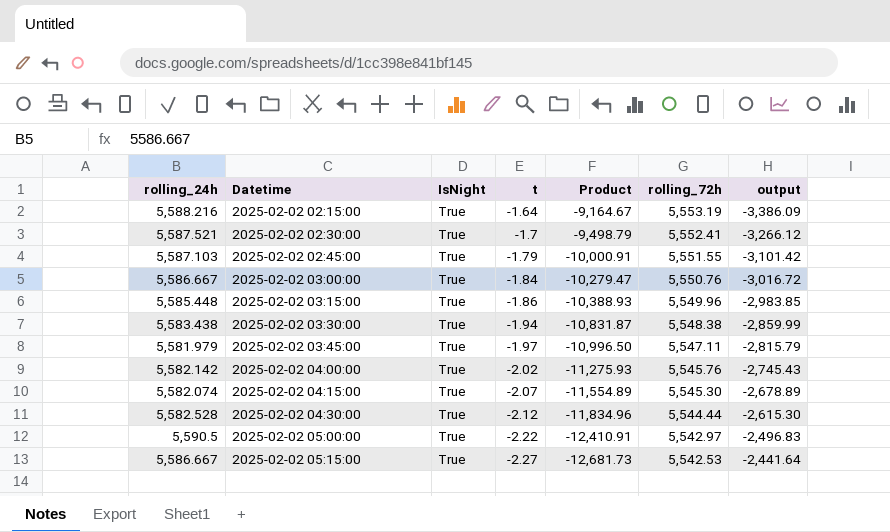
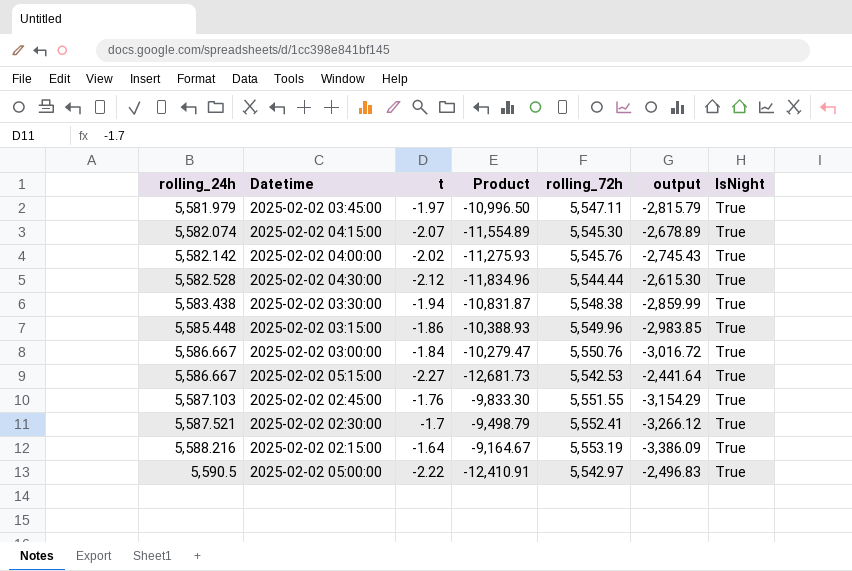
row order: Datetime ascending -> rolling_24h ascending
column IsNight | position: 3 -> 7
2025-02-02 02:45:00 | t: -1.79 -> -1.76
2025-02-02 02:45:00 | Product: -10,000.91 -> -9,833.30
2025-02-02 02:45:00 | output: -3,101.42 -> -3,154.29

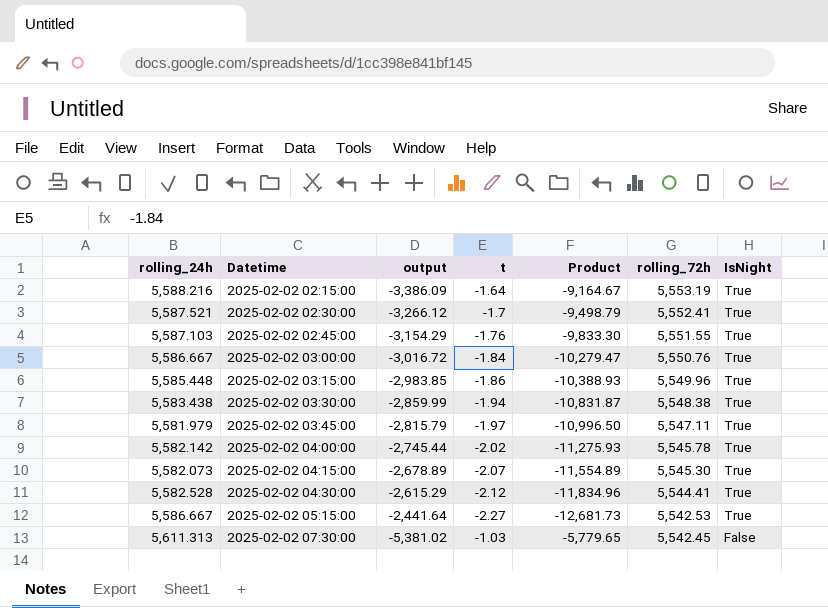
row order: rolling_24h ascending -> Datetime ascending
column output | position: 6 -> 3
row 2025-02-02 05:00:00: 5,590.5 | -2.22 | -12,410.91 | 5,542.97 | -2,496.83 | True -> none
2025-02-02 04:00:00 | output: -2,745.43 -> -2,745.44
2025-02-02 04:00:00 | rolling_72h: 5,545.76 -> 5,545.78
2025-02-02 04:15:00 | rolling_24h: 5,582.074 -> 5,582.073
2025-02-02 04:30:00 | output: -2,615.30 -> -2,615.29
2025-02-02 04:30:00 | rolling_72h: 5,544.44 -> 5,544.41
row 2025-02-02 07:30:00: none -> 5,611.313 | -5,381.02 | -1.03 | -5,779.65 | 5,542.45 | False

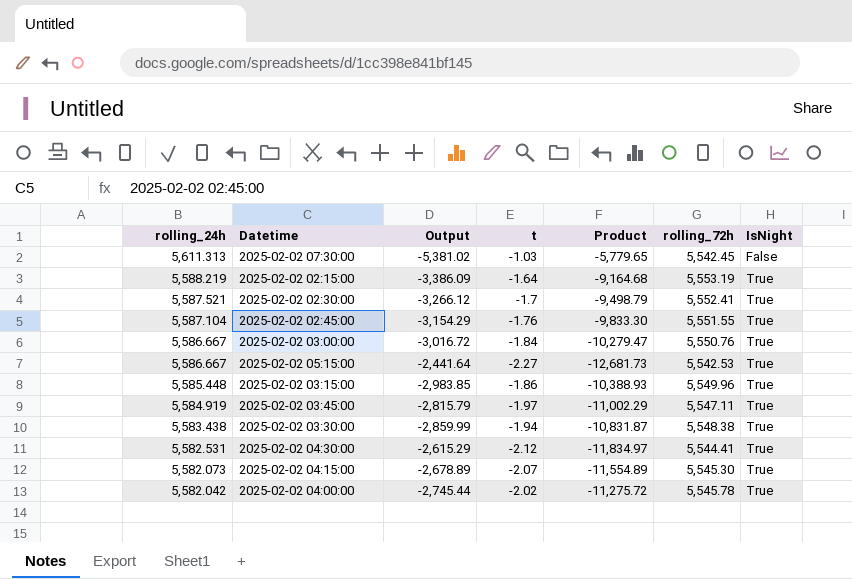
row order: Datetime ascending -> rolling_24h descending
column name: output -> Output
2025-02-02 02:15:00 | rolling_24h: 5,588.216 -> 5,588.219
2025-02-02 02:15:00 | Product: -9,164.67 -> -9,164.68
2025-02-02 02:45:00 | rolling_24h: 5,587.103 -> 5,587.104
2025-02-02 03:45:00 | rolling_24h: 5,581.979 -> 5,584.919
2025-02-02 03:45:00 | Product: -10,996.50 -> -11,002.29
2025-02-02 04:30:00 | rolling_24h: 5,582.528 -> 5,582.531
2025-02-02 04:30:00 | Product: -11,834.96 -> -11,834.97
2025-02-02 04:00:00 | rolling_24h: 5,582.142 -> 5,582.042
2025-02-02 04:00:00 | Product: -11,275.93 -> -11,275.72

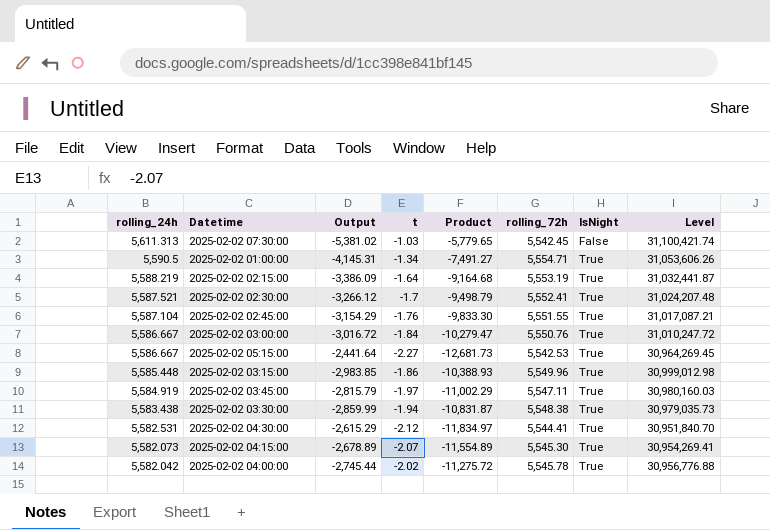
column Level | formula: none -> [rolling_24h] * [rolling_72h]
row 2025-02-02 01:00:00: none -> 5,590.5 | -4,145.31 | -1.34 | -7,491.27 | 5,554.71 | True | 31,053,606.26

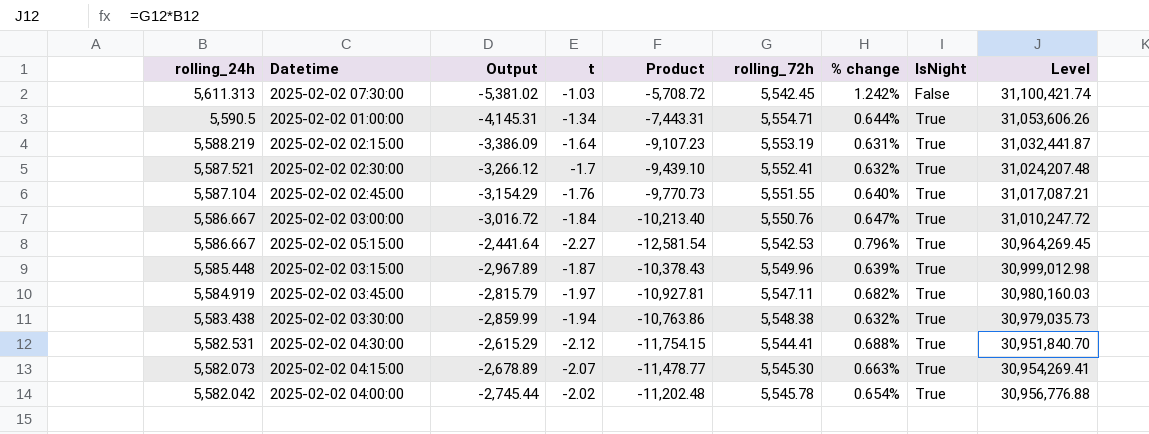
column Product | formula: [rolling_24h] * [t] -> [t] * [rolling_72h]
column % change | formula: none -> ([rolling_24h] - [rolling_72h]) / [rolling_72h]
2025-02-02 03:15:00 | Output: -2,983.85 -> -2,967.89
2025-02-02 03:15:00 | t: -1.86 -> -1.87

